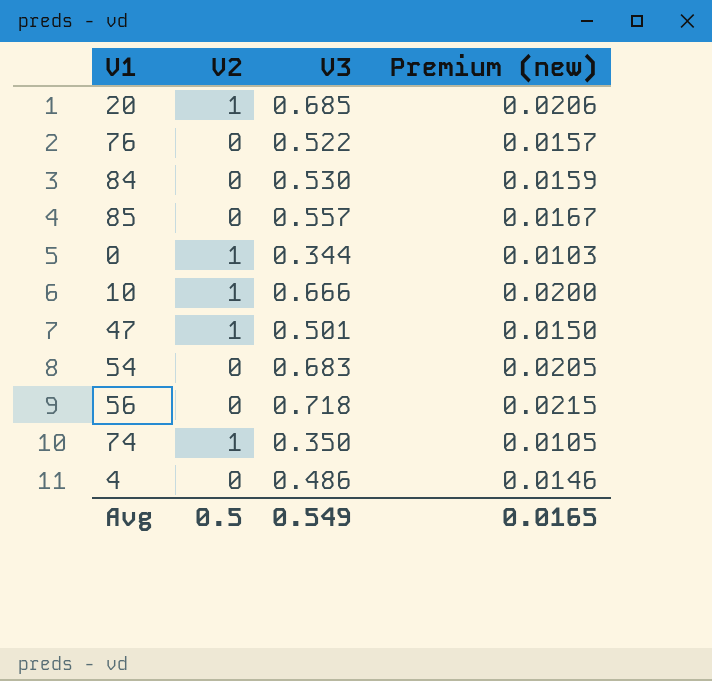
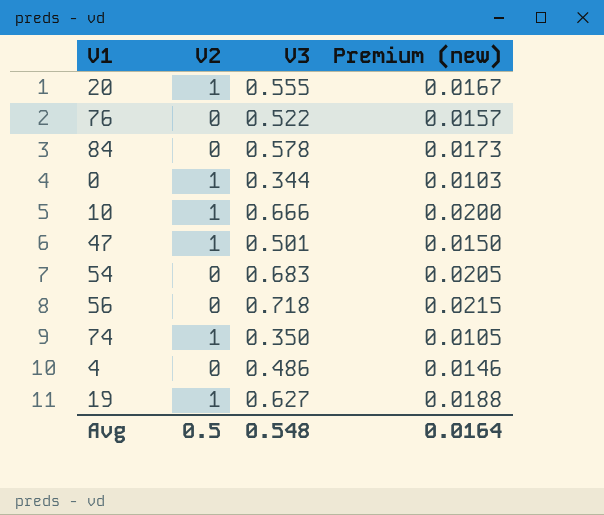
row 85: 0 | 0.557 | 0.0167 -> none
20 | V3: 0.685 -> 0.555
20 | Premium (new): 0.0206 -> 0.0167
84 | V3: 0.530 -> 0.578
84 | Premium (new): 0.0159 -> 0.0173
row 19: none -> 1 | 0.627 | 0.0188
Avg | V3: 0.549 -> 0.548
Avg | Premium (new): 0.0165 -> 0.0164

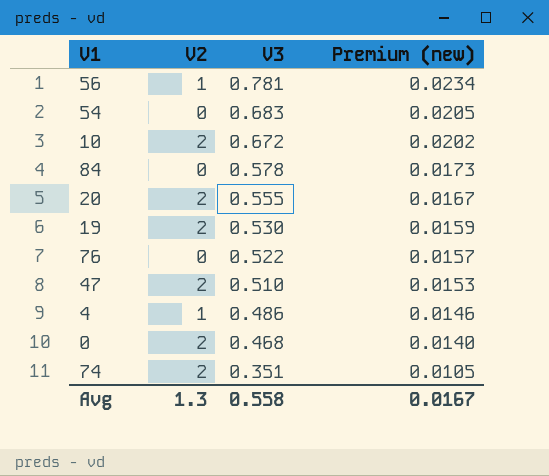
row order: none -> V3 descending
56 | V2: 0 -> 1
56 | V3: 0.718 -> 0.781
56 | Premium (new): 0.0215 -> 0.0234
10 | V2: 1 -> 2
10 | V3: 0.666 -> 0.672
10 | Premium (new): 0.0200 -> 0.0202
20 | V2: 1 -> 2
19 | V2: 1 -> 2
19 | V3: 0.627 -> 0.530
19 | Premium (new): 0.0188 -> 0.0159
47 | V2: 1 -> 2
47 | V3: 0.501 -> 0.510
47 | Premium (new): 0.0150 -> 0.0153
4 | V2: 0 -> 1
0 | V2: 1 -> 2
0 | V3: 0.344 -> 0.468
0 | Premium (new): 0.0103 -> 0.0140
74 | V2: 1 -> 2
74 | V3: 0.350 -> 0.351
Avg | V2: 0.5 -> 1.3
Avg | V3: 0.548 -> 0.558
Avg | Premium (new): 0.0164 -> 0.0167

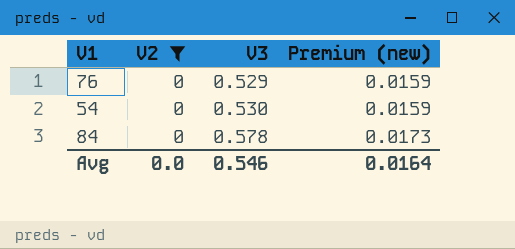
filter: none -> V2 = 0
row order: V3 descending -> V3 ascending
76 | V3: 0.522 -> 0.529
76 | Premium (new): 0.0157 -> 0.0159
54 | V3: 0.683 -> 0.530
54 | Premium (new): 0.0205 -> 0.0159
Avg | V2: 1.3 -> 0.0
Avg | V3: 0.558 -> 0.546
Avg | Premium (new): 0.0167 -> 0.0164

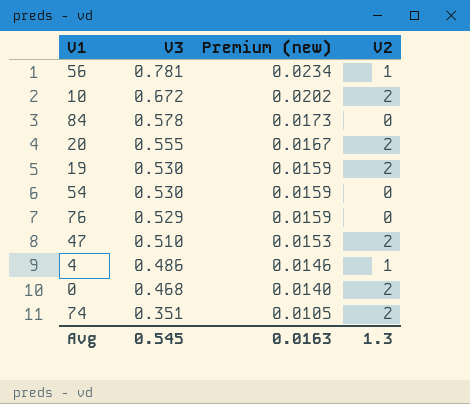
filter: V2 = 0 -> none
row order: V3 ascending -> V3 descending
column V2 | position: 2 -> 4
Avg | V3: 0.546 -> 0.545
Avg | Premium (new): 0.0164 -> 0.0163
Avg | V2: 0.0 -> 1.3

